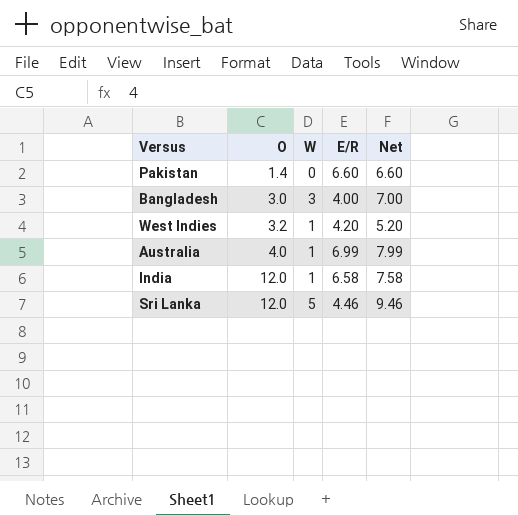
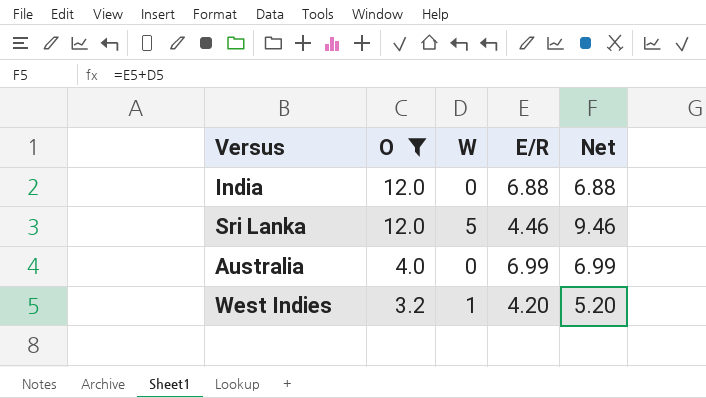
filter: none -> O >= 3.2
row order: O ascending -> O descending
India | W: 1 -> 0
India | E/R: 6.58 -> 6.88
India | Net: 7.58 -> 6.88
Australia | W: 1 -> 0
Australia | Net: 7.99 -> 6.99

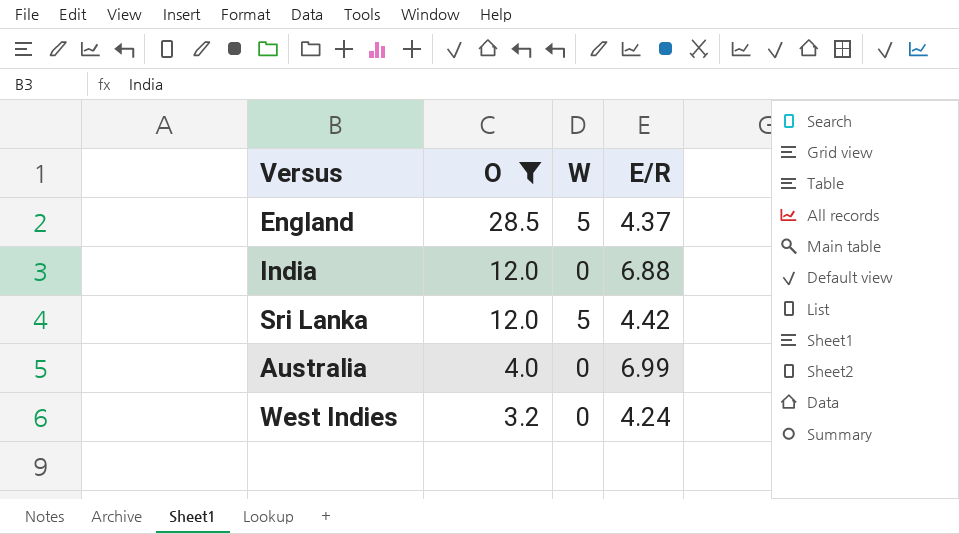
column Net | formula: [W] + [E/R] -> none
row England: none -> 28.5 | 5 | 4.37
Sri Lanka | E/R: 4.46 -> 4.42
West Indies | W: 1 -> 0
West Indies | E/R: 4.20 -> 4.24

